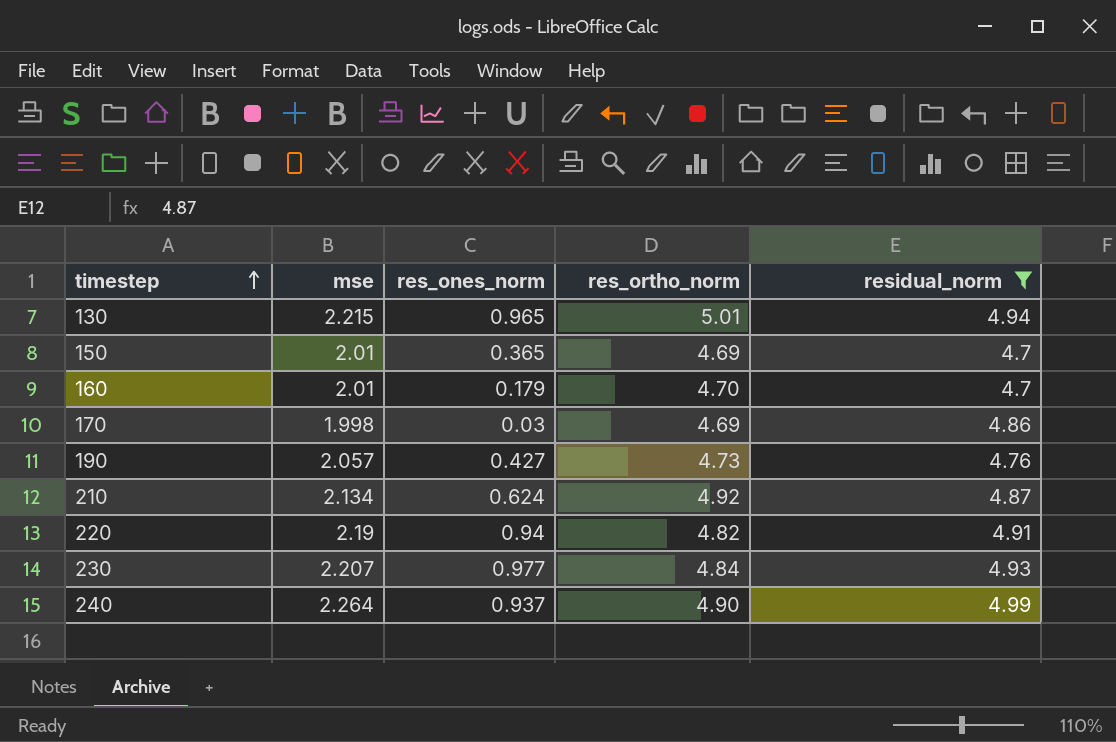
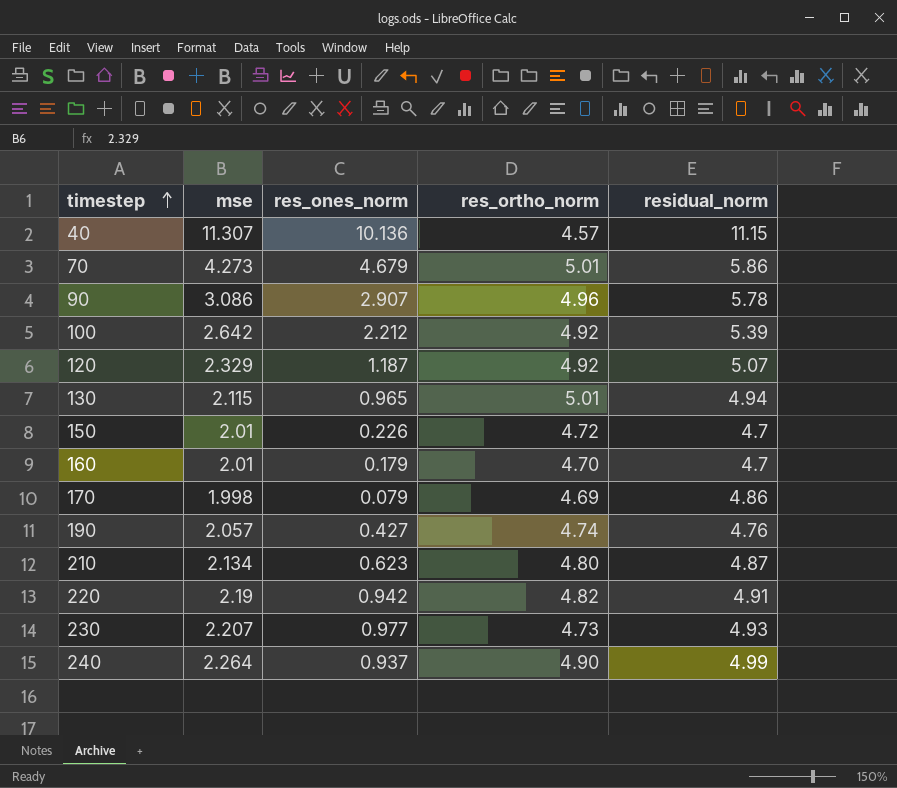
filter: residual_norm <= 4.99 -> none
130 | mse: 2.215 -> 2.115
150 | res_ones_norm: 0.365 -> 0.226
150 | res_ortho_norm: 4.69 -> 4.72
170 | res_ones_norm: 0.03 -> 0.079
190 | res_ortho_norm: 4.73 -> 4.74
210 | res_ones_norm: 0.624 -> 0.623
210 | res_ortho_norm: 4.92 -> 4.80
220 | res_ones_norm: 0.94 -> 0.942
230 | res_ortho_norm: 4.84 -> 4.73

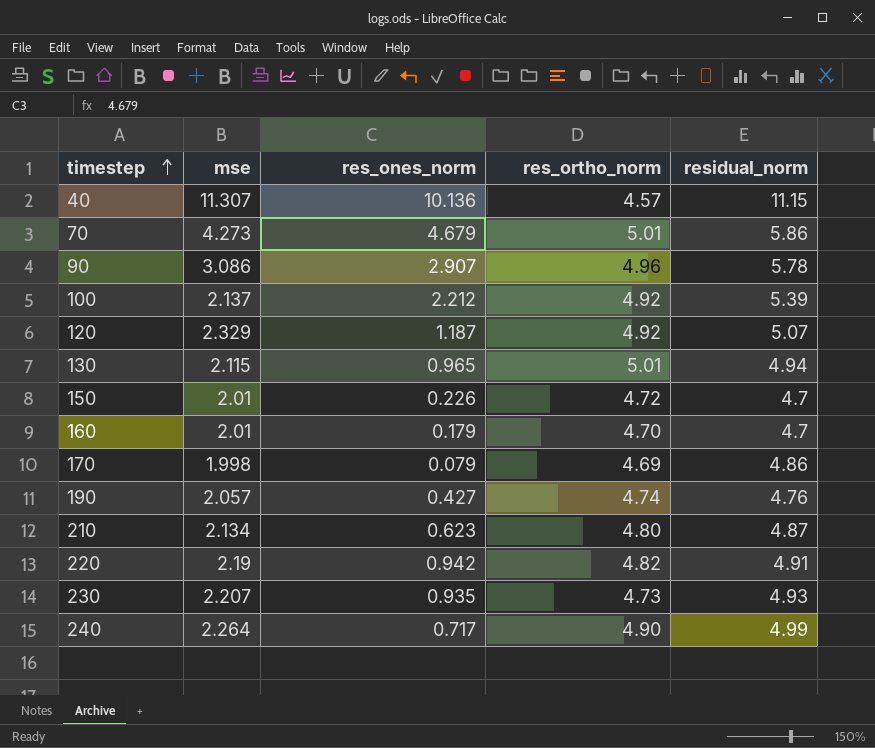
100 | mse: 2.642 -> 2.137
230 | res_ones_norm: 0.977 -> 0.935
240 | res_ones_norm: 0.937 -> 0.717

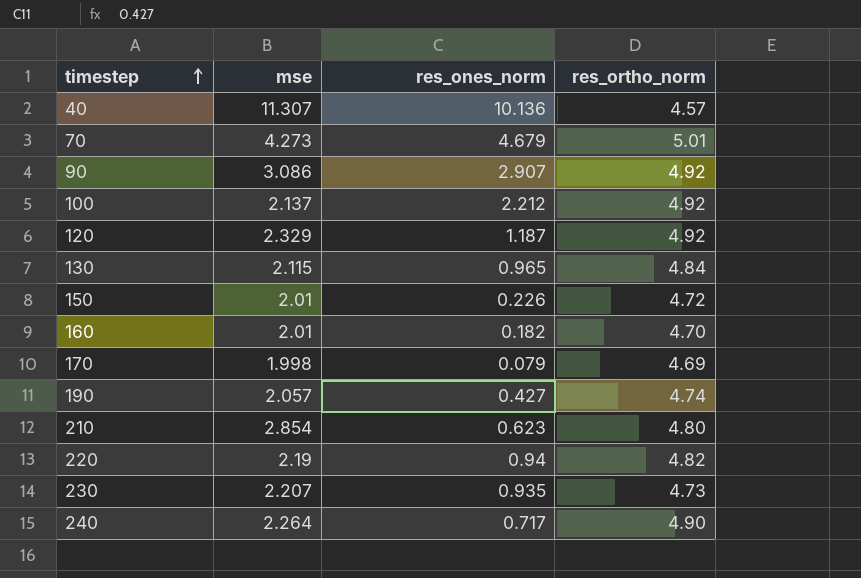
column residual_norm | position: 5 -> none
90 | res_ortho_norm: 4.96 -> 4.92
130 | res_ortho_norm: 5.01 -> 4.84
160 | res_ones_norm: 0.179 -> 0.182
210 | mse: 2.134 -> 2.854
220 | res_ones_norm: 0.942 -> 0.94

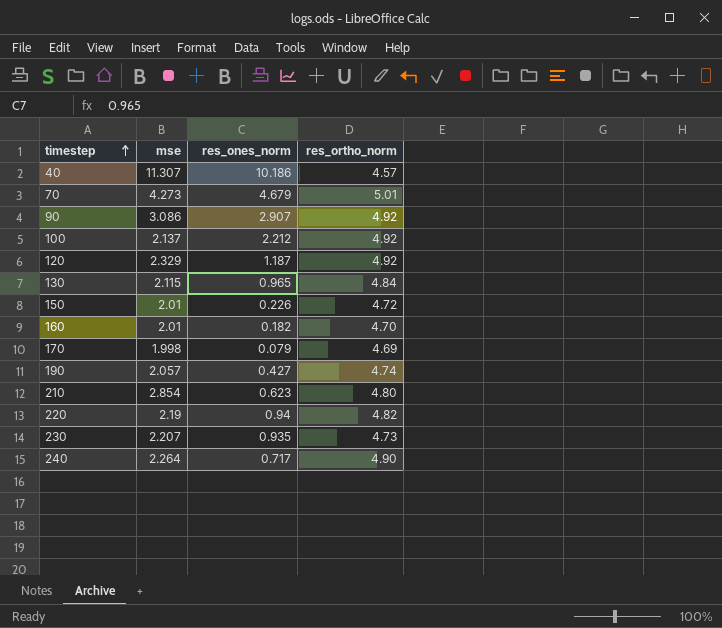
40 | res_ones_norm: 10.136 -> 10.186

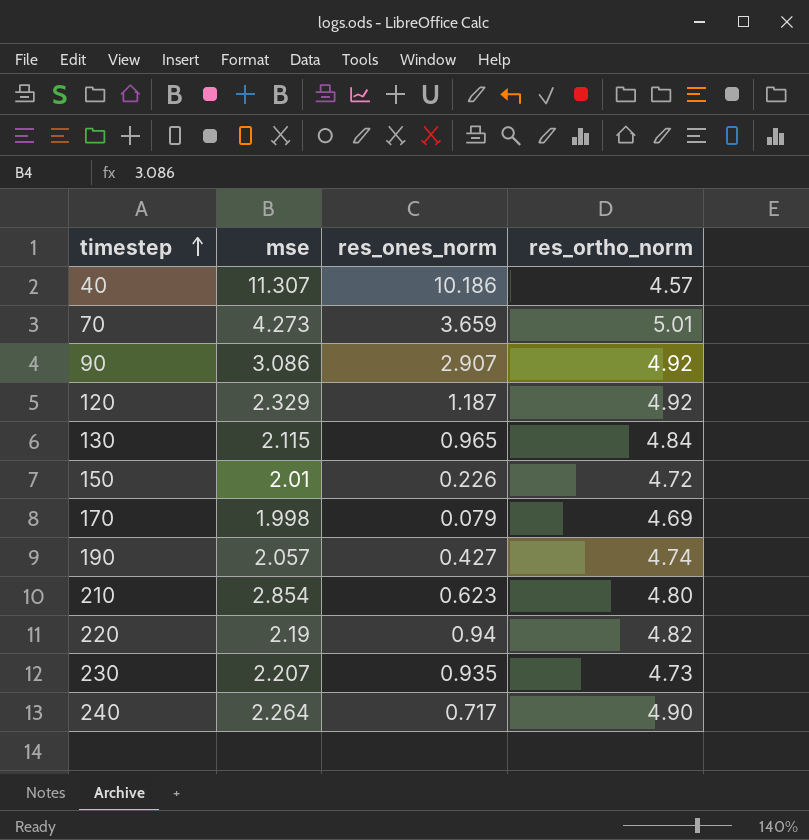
row 100: 2.137 | 2.212 | 4.92 -> none
row 160: 2.01 | 0.182 | 4.70 -> none
70 | res_ones_norm: 4.679 -> 3.659

